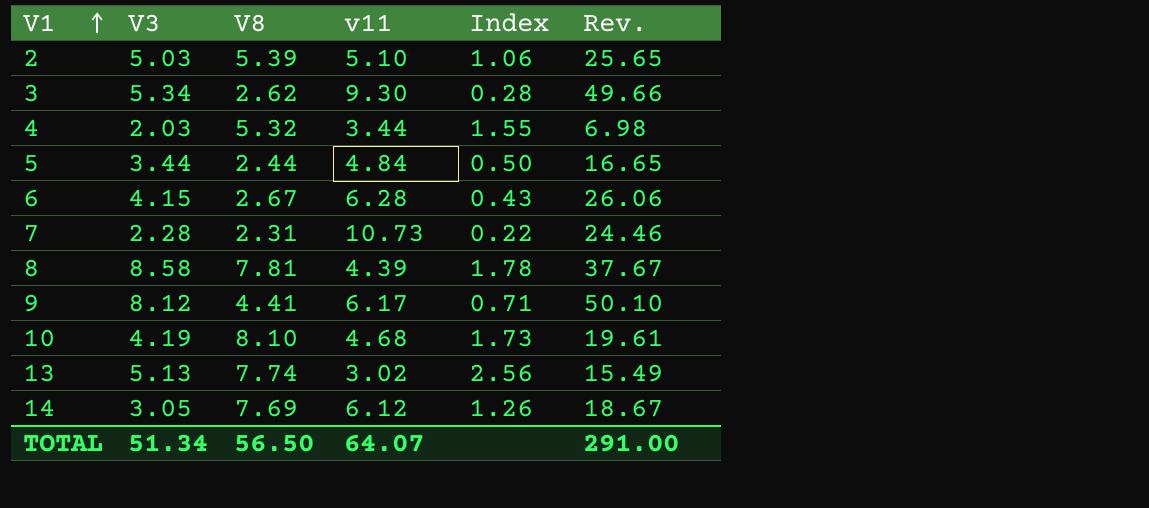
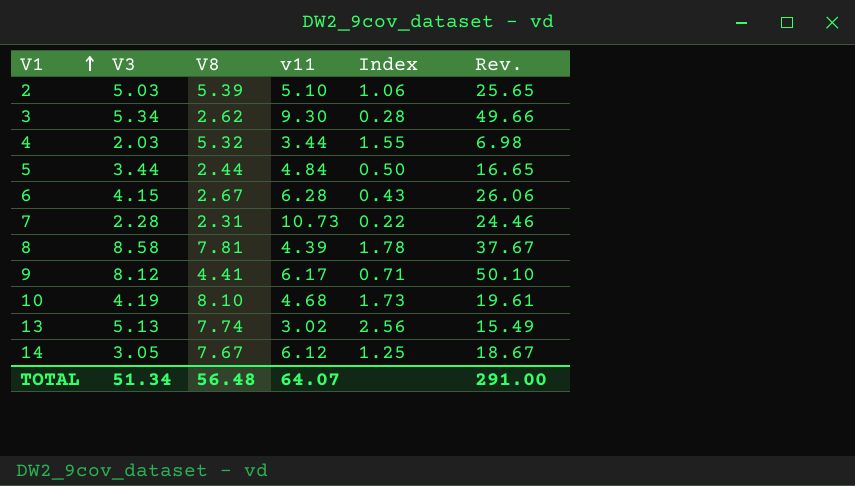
14 | V8: 7.69 -> 7.67
14 | Index: 1.26 -> 1.25
TOTAL | V8: 56.50 -> 56.48

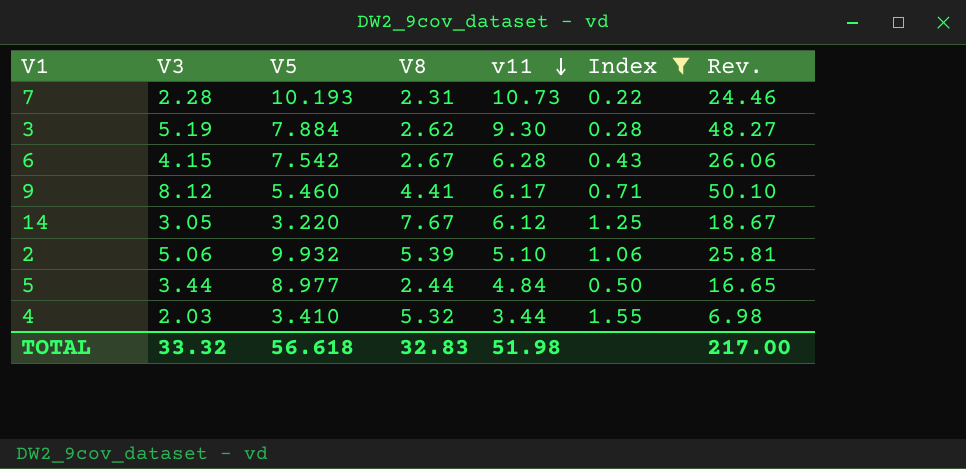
filter: none -> Index <= 1.55
row order: V1 ascending -> v11 descending
column V5 | position: none -> 3
3 | V3: 5.34 -> 5.19
3 | Rev.: 49.66 -> 48.27
2 | V3: 5.03 -> 5.06
2 | Rev.: 25.65 -> 25.81
TOTAL | V3: 51.34 -> 33.32
TOTAL | V8: 56.48 -> 32.83
TOTAL | v11: 64.07 -> 51.98
TOTAL | Rev.: 291.00 -> 217.00

